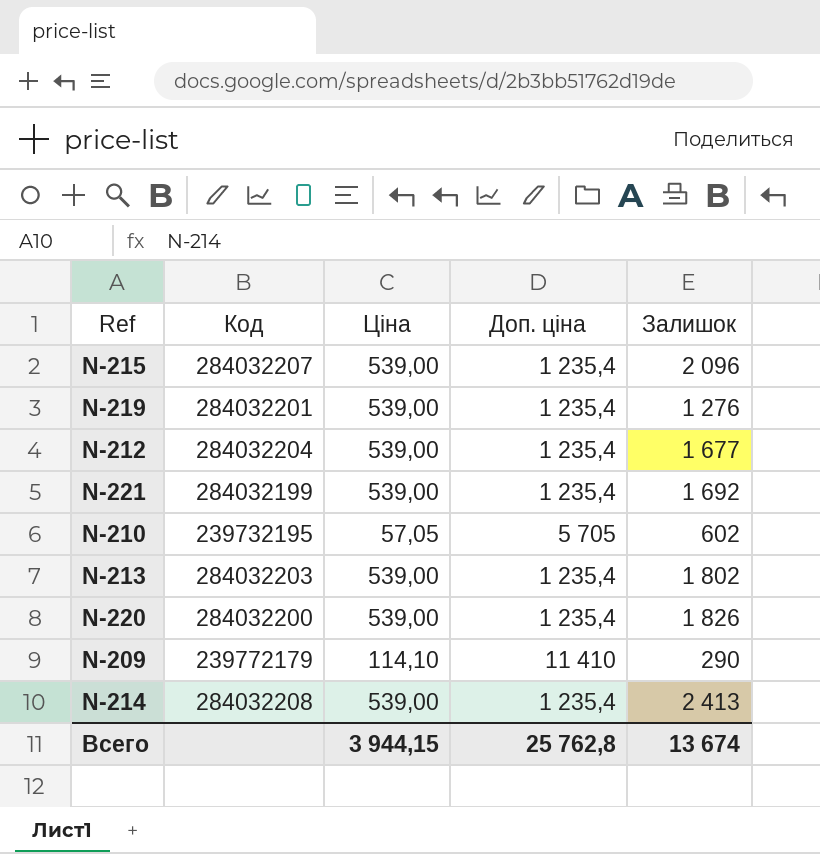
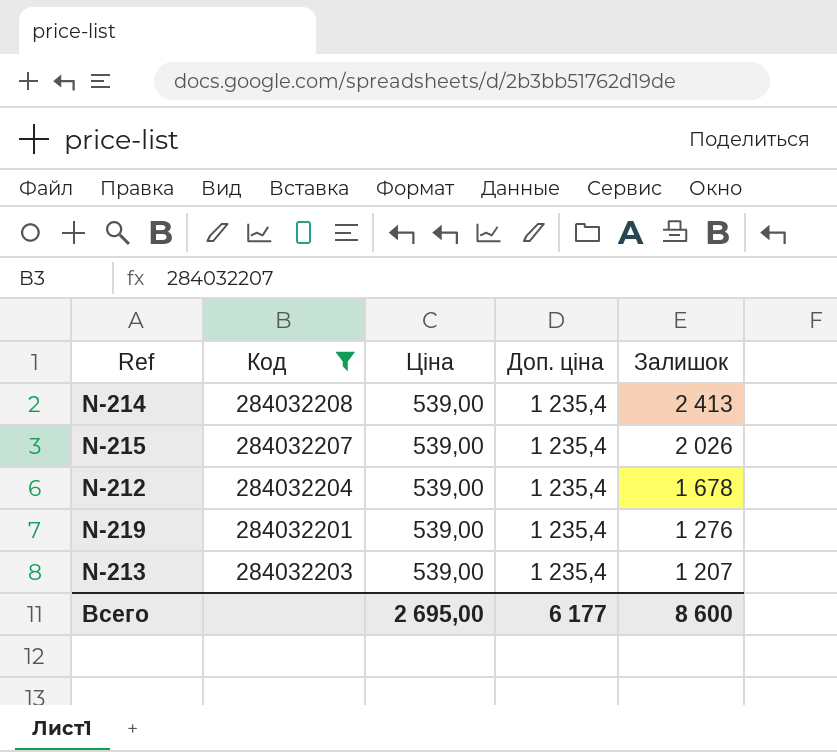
filter: none -> Код >= 284032201
row order: none -> Залишок descending
N-215 | Залишок: 2 096 -> 2 026
N-212 | Залишок: 1 677 -> 1 678
N-213 | Залишок: 1 802 -> 1 207
Всего | Ціна: 3 944,15 -> 2 695,00
Всего | Доп. ціна: 25 762,8 -> 6 177
Всего | Залишок: 13 674 -> 8 600

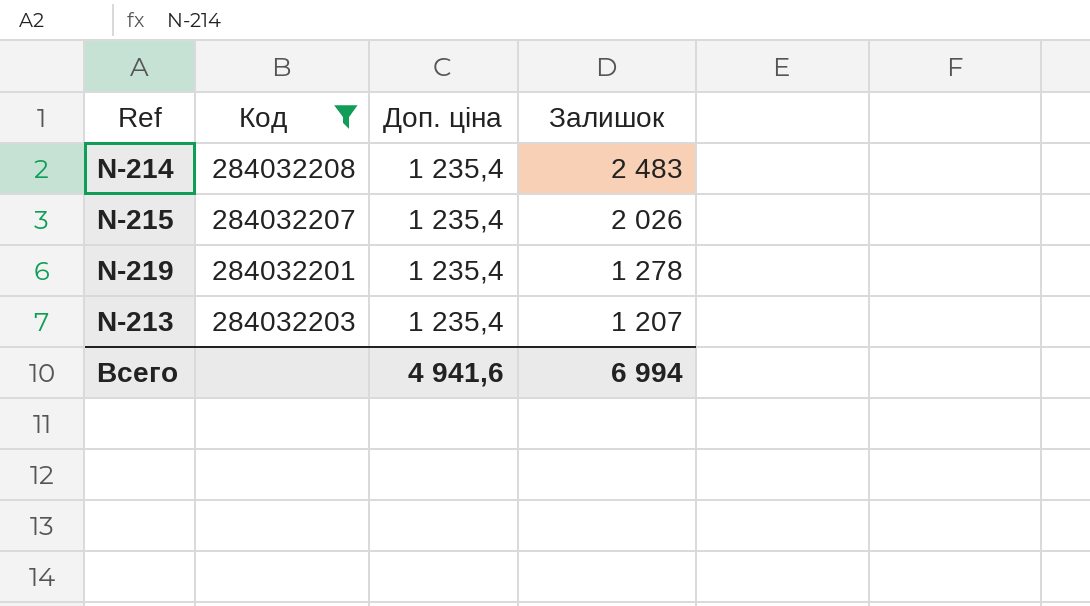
column Ціна | position: 3 -> none
row N-212: 284032204 | 539,00 | 1 235,4 | 1 678 -> none
N-214 | Залишок: 2 413 -> 2 483
N-219 | Залишок: 1 276 -> 1 278
Всего | Доп. ціна: 6 177 -> 4 941,6
Всего | Залишок: 8 600 -> 6 994

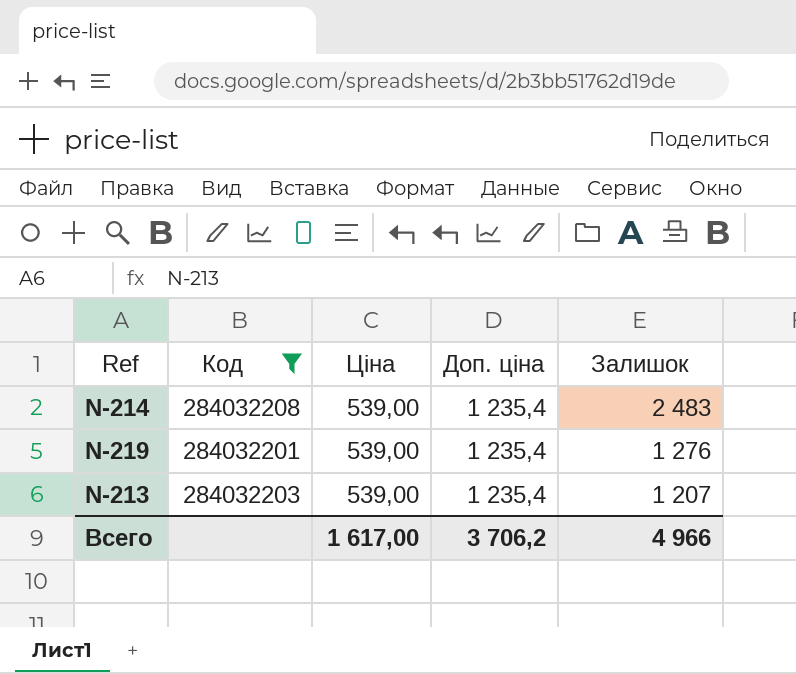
column Ціна | position: none -> 3
row N-215: 284032207 | 1 235,4 | 2 026 -> none
N-219 | Залишок: 1 278 -> 1 276
Всего | Доп. ціна: 4 941,6 -> 3 706,2
Всего | Залишок: 6 994 -> 4 966

